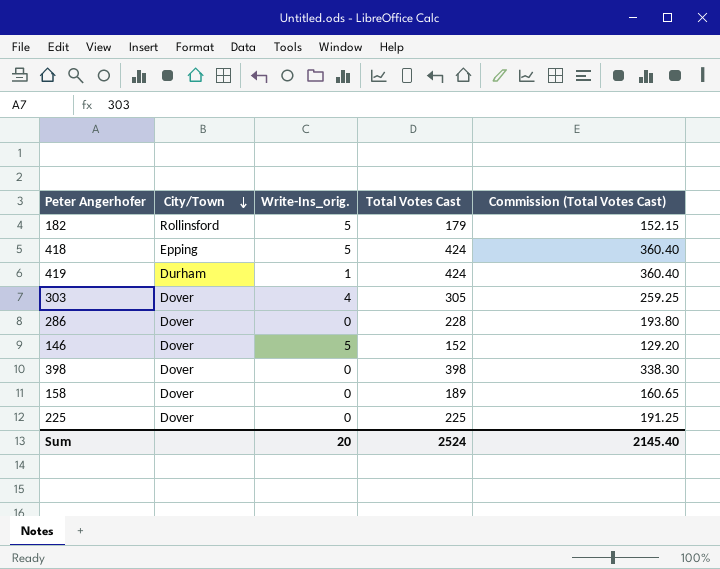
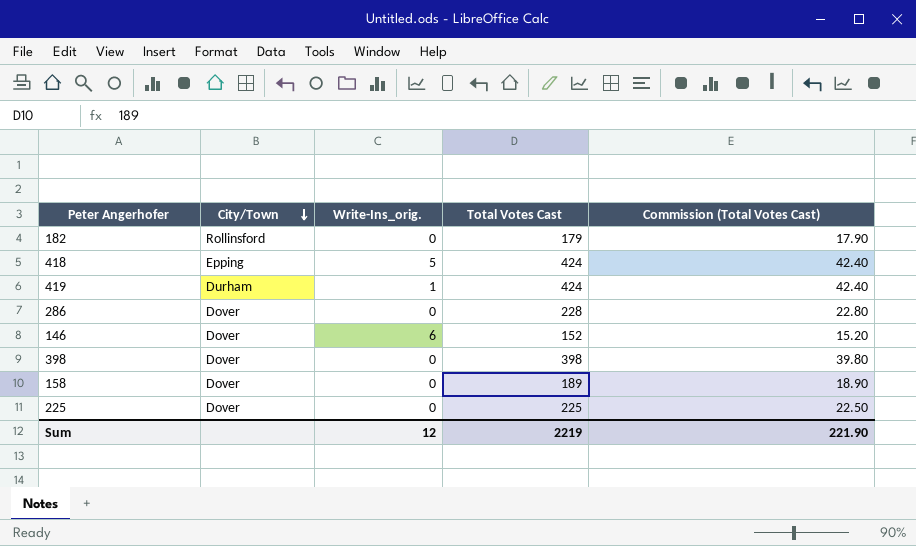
column Commission (Total Votes Cast) | formula: [Total Votes Cast] * 0.85 -> [Total Votes Cast] * 0.1
row 303: Dover | 4 | 305 | 259.25 -> none
182 | Write-Ins_orig.: 5 -> 0
146 | Write-Ins_orig.: 5 -> 6
Sum | Write-Ins_orig.: 20 -> 12
Sum | Total Votes Cast: 2524 -> 2219
Sum | Commission (Total Votes Cast): 2145.40 -> 221.90

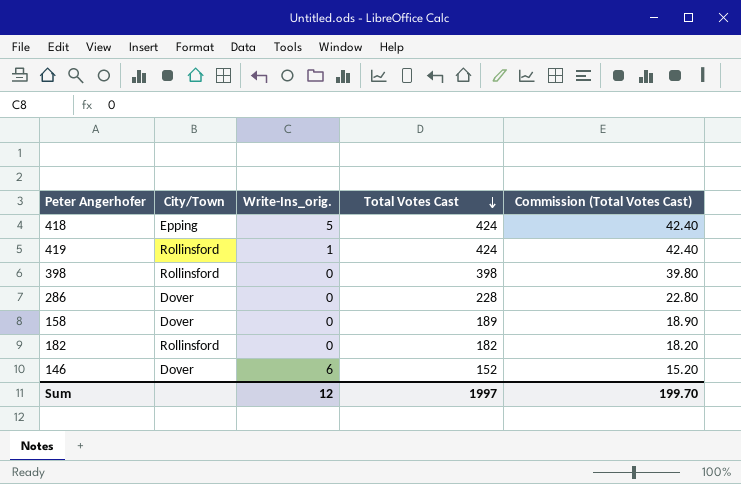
row order: City/Town descending -> Total Votes Cast descending
row 225: Dover | 0 | 225 | 22.50 -> none
419 | City/Town: Durham -> Rollinsford
398 | City/Town: Dover -> Rollinsford
182 | Total Votes Cast: 179 -> 182
182 | Commission (Total Votes Cast): 17.90 -> 18.20
Sum | Total Votes Cast: 2219 -> 1997
Sum | Commission (Total Votes Cast): 221.90 -> 199.70

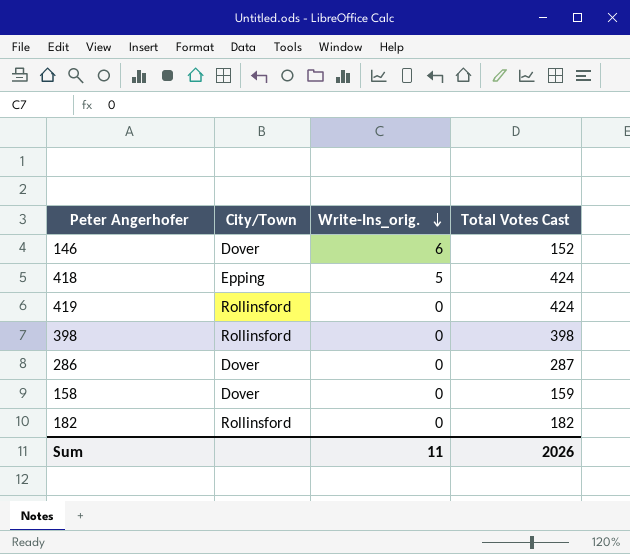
row order: Total Votes Cast descending -> Write-Ins_orig. descending
column Commission (Total Votes Cast) | formula: [Total Votes Cast] * 0.1 -> none
419 | Write-Ins_orig.: 1 -> 0
286 | Total Votes Cast: 228 -> 287
158 | Total Votes Cast: 189 -> 159
Sum | Write-Ins_orig.: 12 -> 11
Sum | Total Votes Cast: 1997 -> 2026

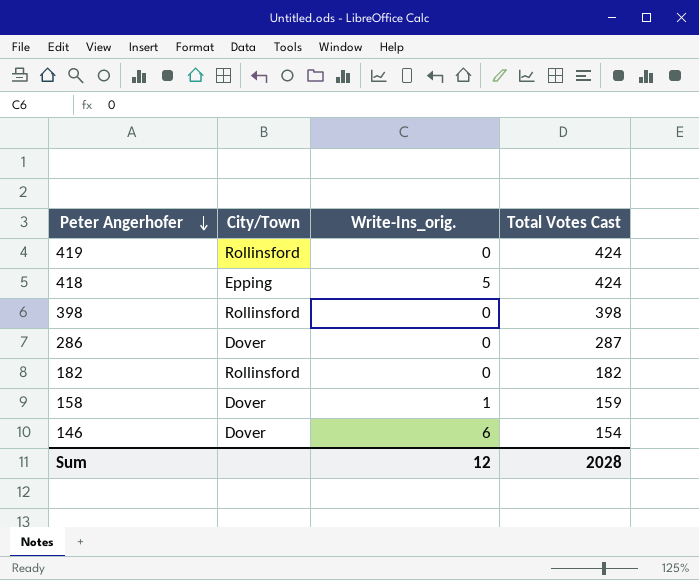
row order: Write-Ins_orig. descending -> Peter Angerhofer descending
158 | Write-Ins_orig.: 0 -> 1
146 | Total Votes Cast: 152 -> 154
Sum | Write-Ins_orig.: 11 -> 12
Sum | Total Votes Cast: 2026 -> 2028

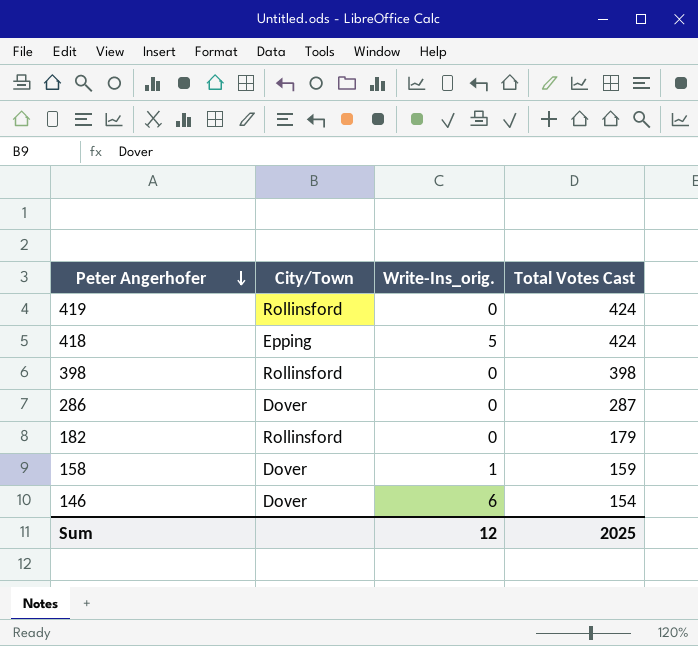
182 | Total Votes Cast: 182 -> 179
Sum | Total Votes Cast: 2028 -> 2025

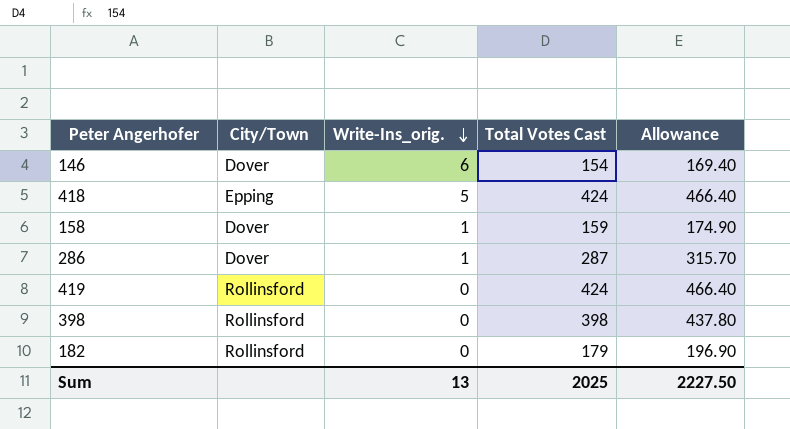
row order: Peter Angerhofer descending -> Write-Ins_orig. descending
column Allowance | formula: none -> [Total Votes Cast] * 1.1
286 | Write-Ins_orig.: 0 -> 1
Sum | Write-Ins_orig.: 12 -> 13

